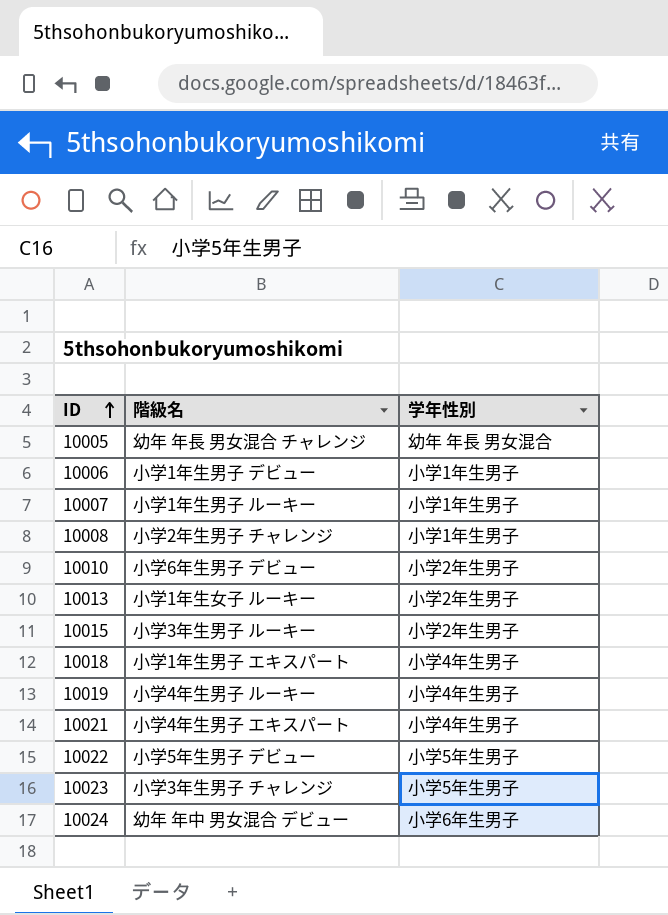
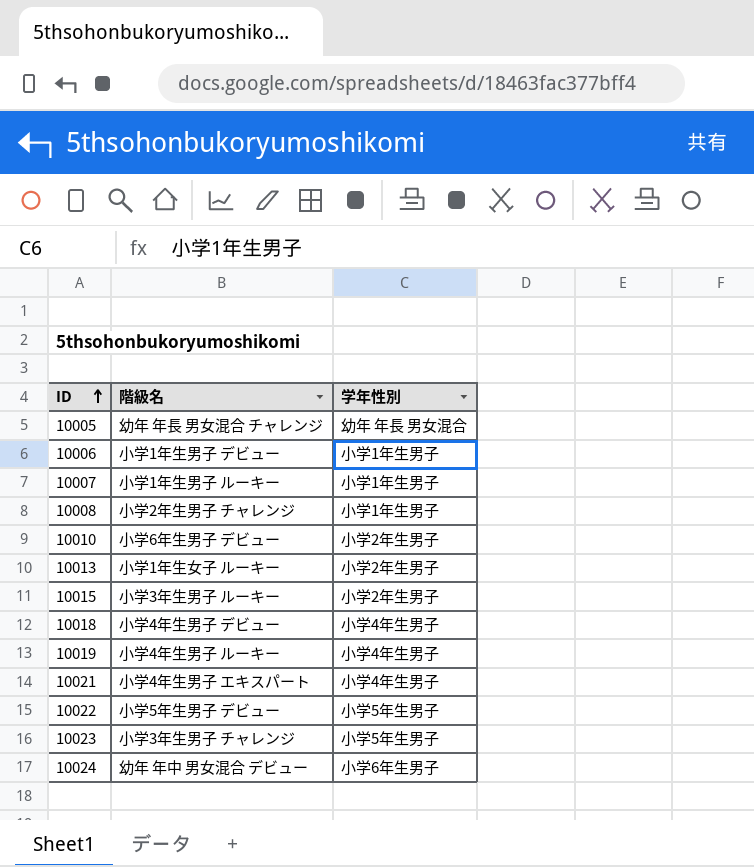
10018 | 階級名: 小学1年生男子 エキスパート -> 小学4年生男子 デビュー

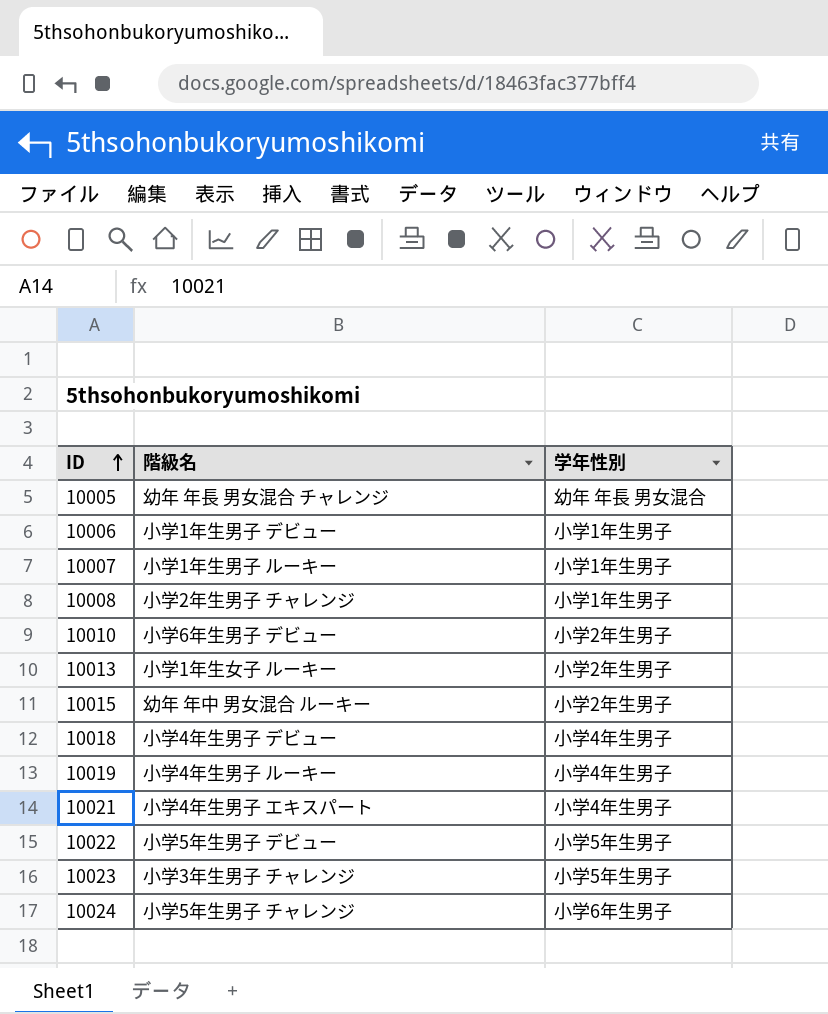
10015 | 階級名: 小学3年生男子 ルーキー -> 幼年 年中 男女混合 ルーキー
10024 | 階級名: 幼年 年中 男女混合 デビュー -> 小学5年生男子 チャレンジ

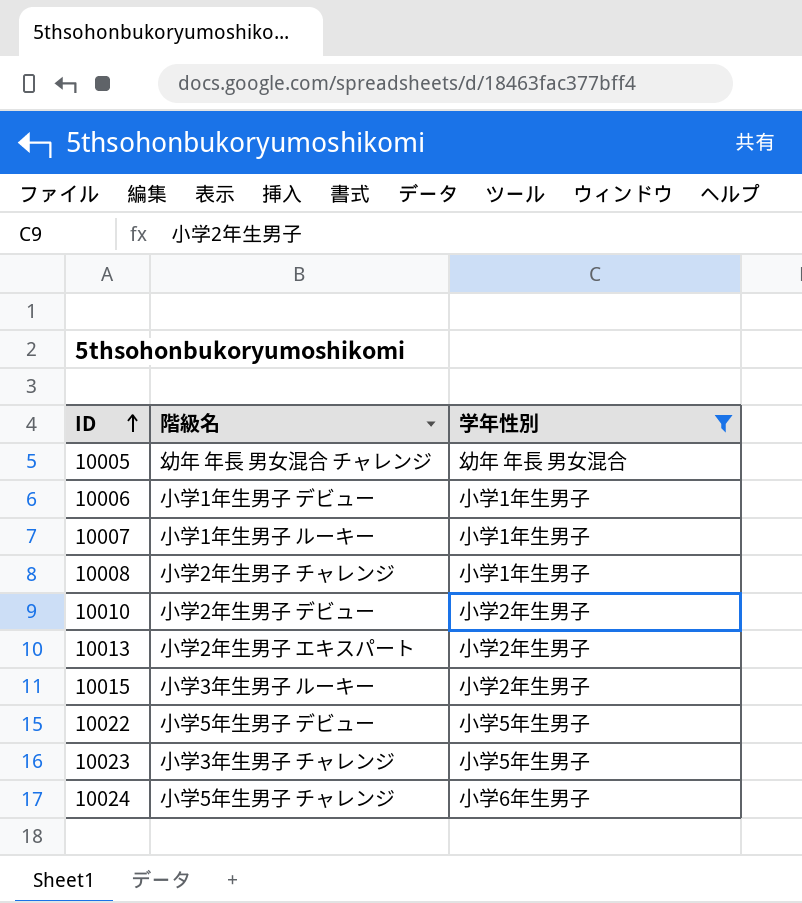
filter: none -> 学年性別 != 小学4年生男子
10010 | 階級名: 小学6年生男子 デビュー -> 小学2年生男子 デビュー
10013 | 階級名: 小学1年生女子 ルーキー -> 小学2年生男子 エキスパート
10015 | 階級名: 幼年 年中 男女混合 ルーキー -> 小学3年生男子 ルーキー

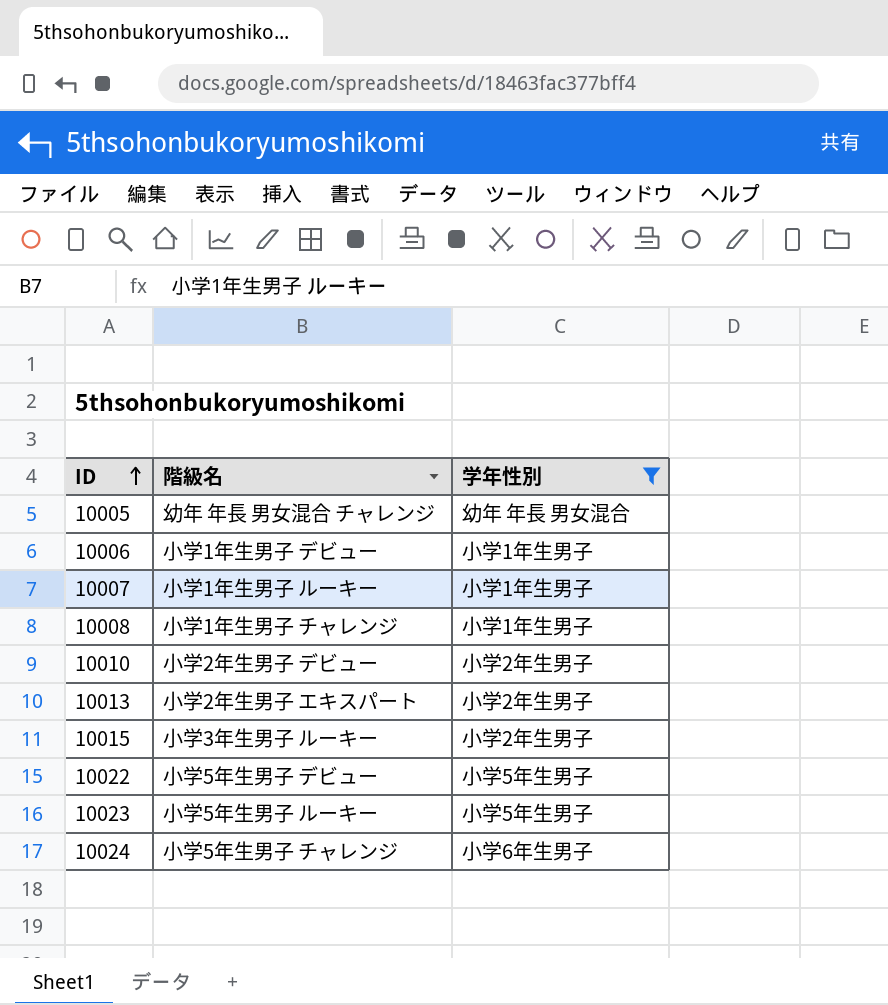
10008 | 階級名: 小学2年生男子 チャレンジ -> 小学1年生男子 チャレンジ
10023 | 階級名: 小学3年生男子 チャレンジ -> 小学5年生男子 ルーキー

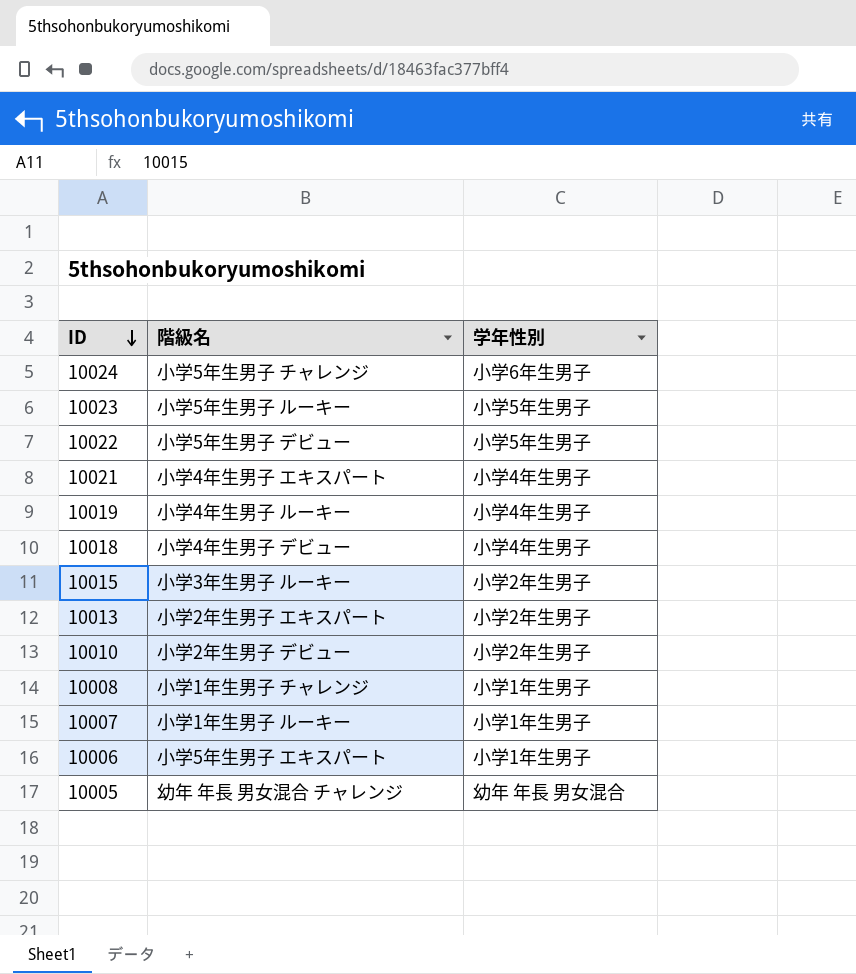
filter: 学年性別 != 小学4年生男子 -> none
row order: ID ascending -> ID descending
10006 | 階級名: 小学1年生男子 デビュー -> 小学5年生男子 エキスパート

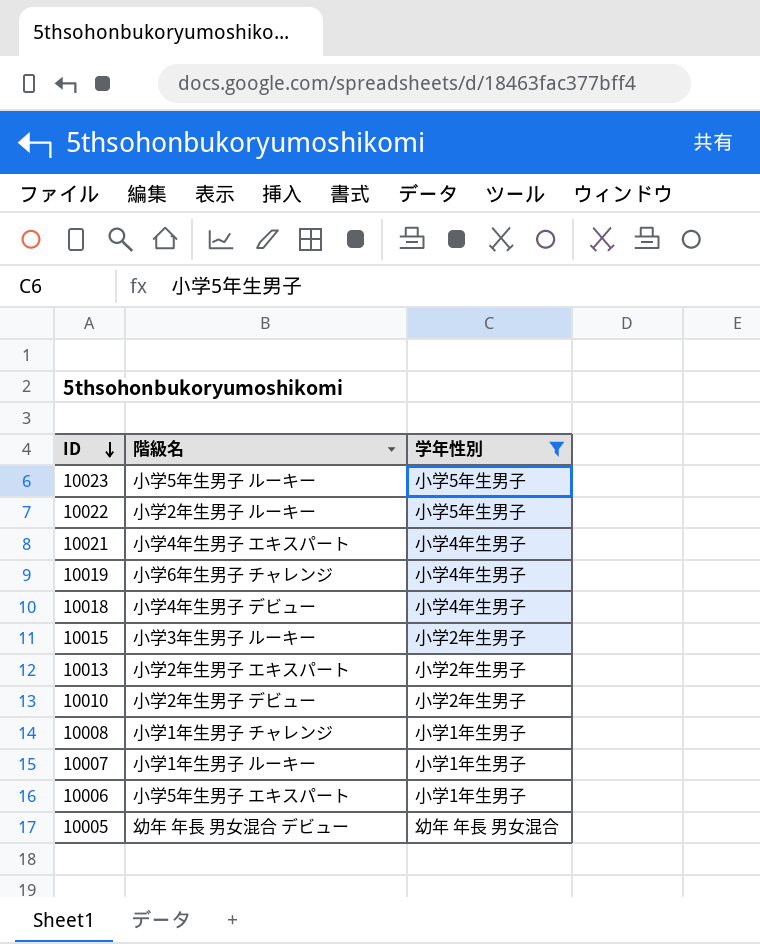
filter: none -> 学年性別 != 小学6年生男子
10022 | 階級名: 小学5年生男子 デビュー -> 小学2年生男子 ルーキー
10019 | 階級名: 小学4年生男子 ルーキー -> 小学6年生男子 チャレンジ
10005 | 階級名: 幼年 年長 男女混合 チャレンジ -> 幼年 年長 男女混合 デビュー

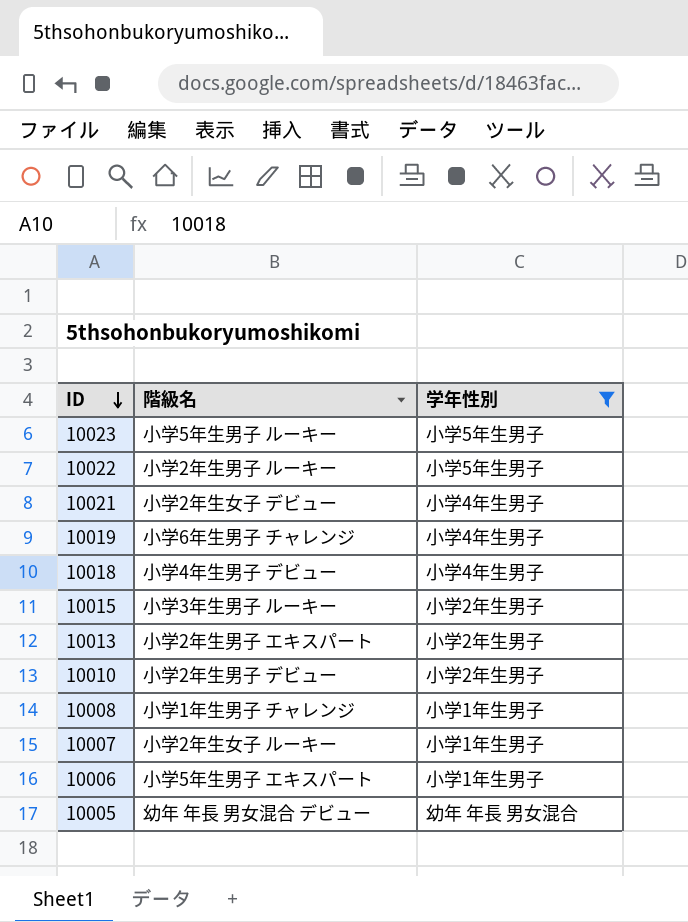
10021 | 階級名: 小学4年生男子 エキスパート -> 小学2年生女子 デビュー
10007 | 階級名: 小学1年生男子 ルーキー -> 小学2年生女子 ルーキー

